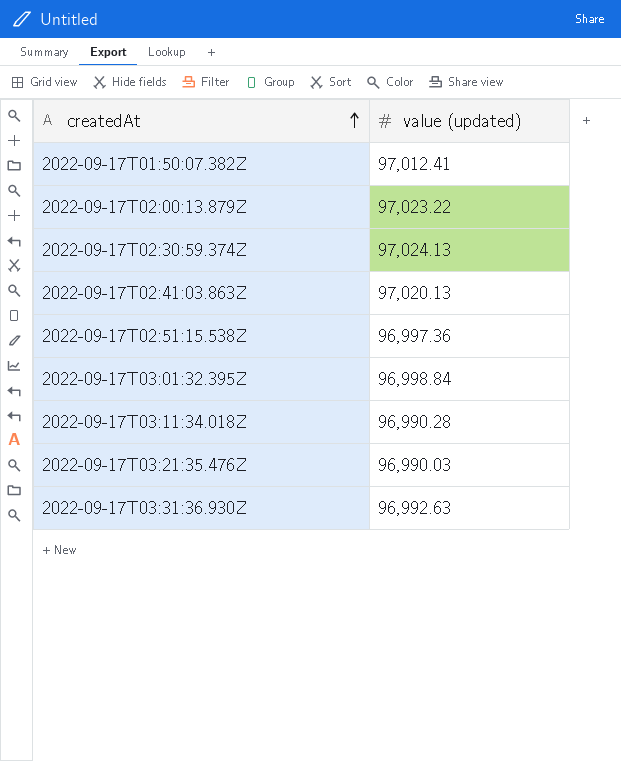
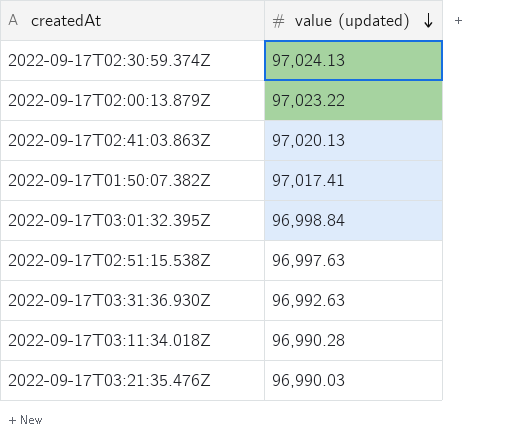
row order: createdAt ascending -> value (updated) descending
2022-09-17T01:50:07.382Z | value (updated): 97,012.41 -> 97,017.41
2022-09-17T02:51:15.538Z | value (updated): 96,997.36 -> 96,997.63

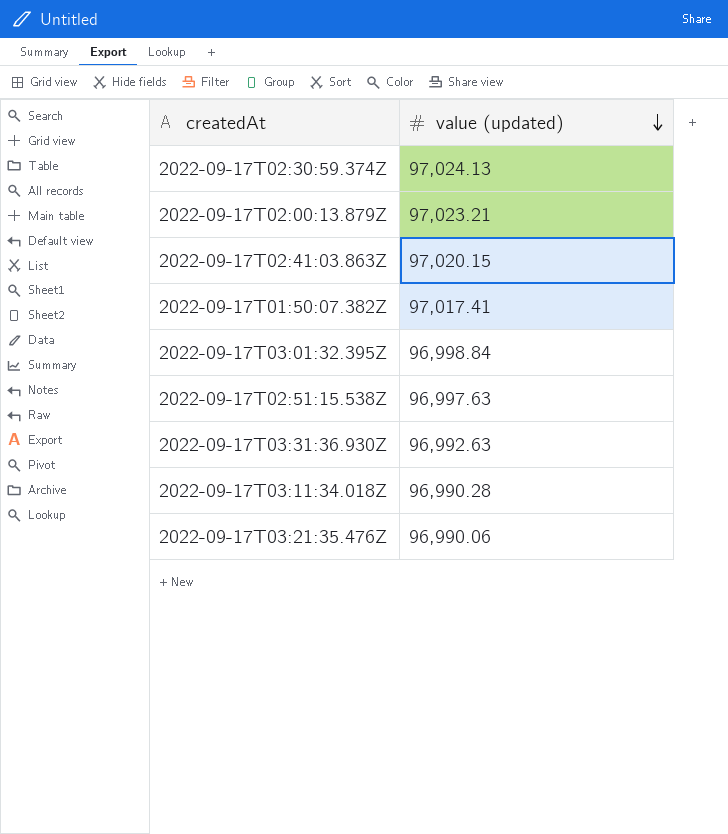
2022-09-17T02:00:13.879Z | value (updated): 97,023.22 -> 97,023.21
2022-09-17T02:41:03.863Z | value (updated): 97,020.13 -> 97,020.15
2022-09-17T03:21:35.476Z | value (updated): 96,990.03 -> 96,990.06

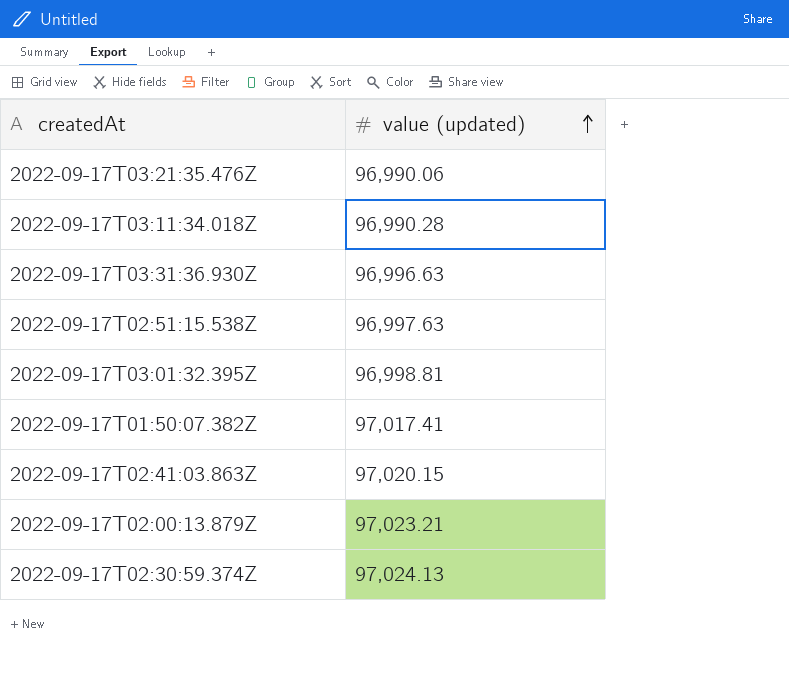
row order: value (updated) descending -> value (updated) ascending
2022-09-17T03:31:36.930Z | value (updated): 96,992.63 -> 96,996.63
2022-09-17T03:01:32.395Z | value (updated): 96,998.84 -> 96,998.81

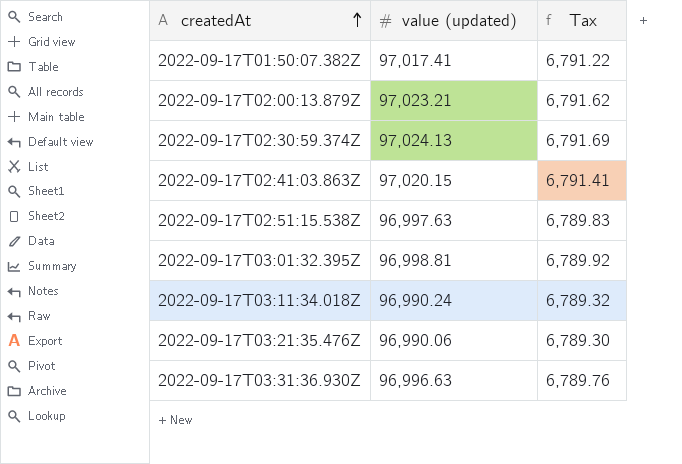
row order: value (updated) ascending -> createdAt ascending
column Tax | formula: none -> [value (updated)] * 0.07
2022-09-17T03:11:34.018Z | value (updated): 96,990.28 -> 96,990.24

